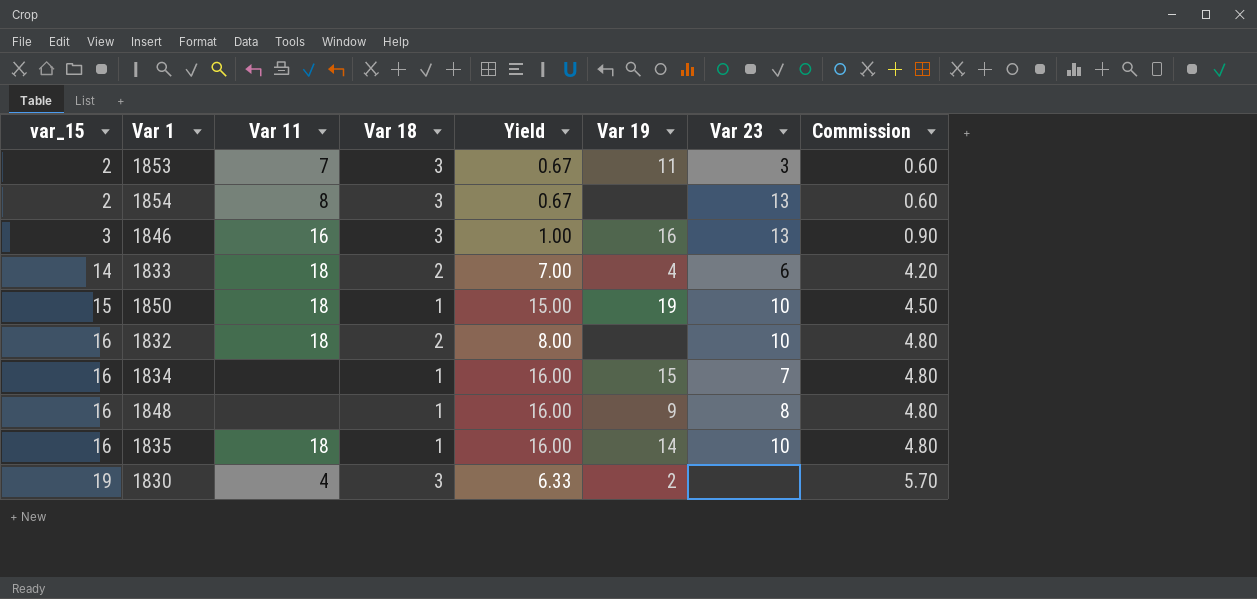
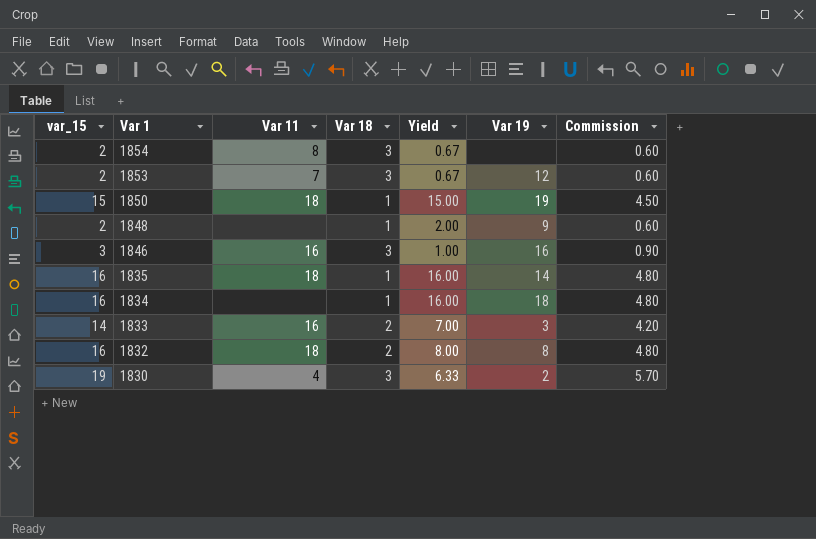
row order: var_15 ascending -> Var 1 descending
column Var 23 | position: 7 -> none
1853 | Var 19: 11 -> 12
1848 | var_15: 16 -> 2
1848 | Yield: 16.00 -> 2.00
1848 | Commission: 4.80 -> 0.60
1834 | Var 19: 15 -> 18
1833 | Var 11: 18 -> 16
1833 | Var 19: 4 -> 3
1832 | Var 19: none -> 8

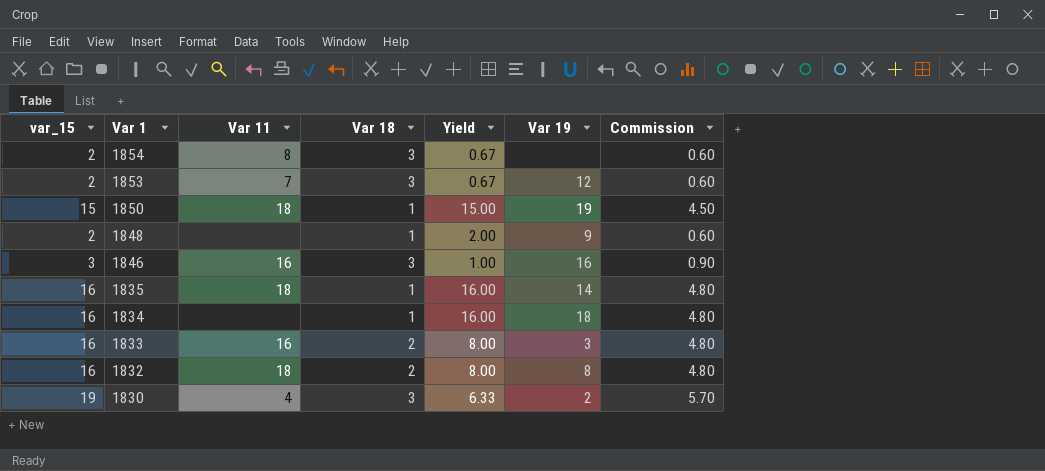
1833 | var_15: 14 -> 16
1833 | Yield: 7.00 -> 8.00
1833 | Commission: 4.20 -> 4.80

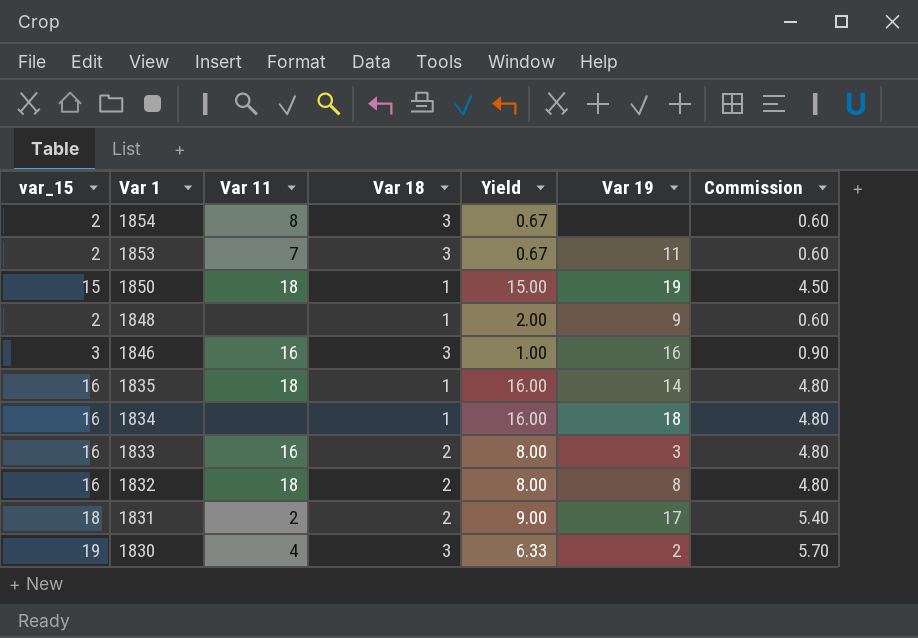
1853 | Var 19: 12 -> 11
row 1831: none -> 18 | 2 | 2 | 9.00 | 17 | 5.40

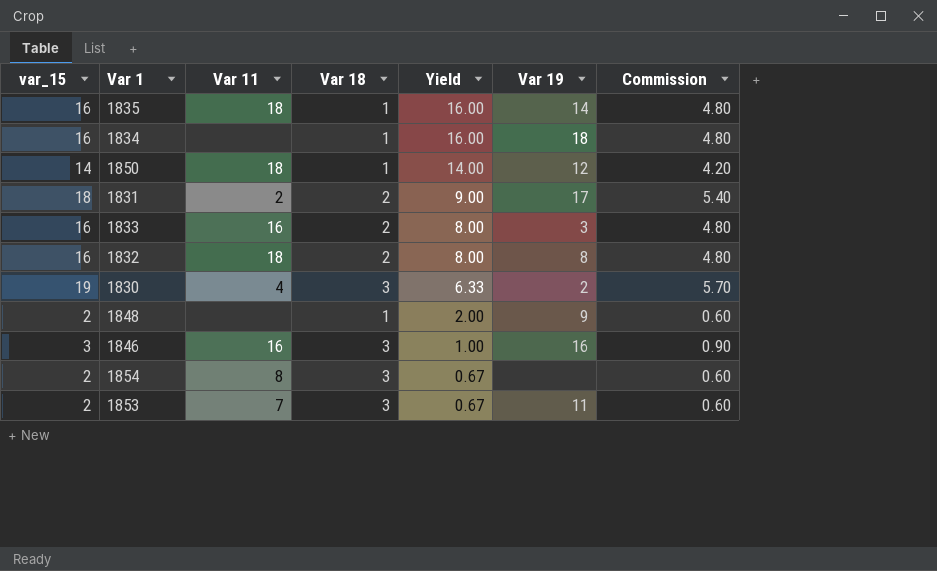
row order: Var 1 descending -> Yield descending
1850 | var_15: 15 -> 14
1850 | Yield: 15.00 -> 14.00
1850 | Var 19: 19 -> 12
1850 | Commission: 4.50 -> 4.20

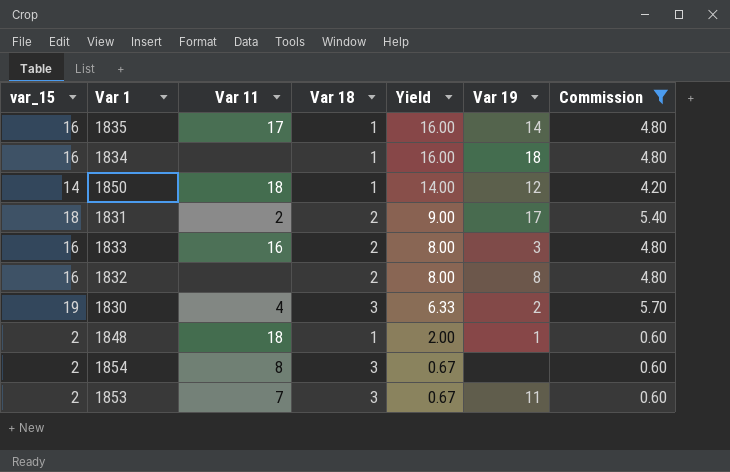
filter: none -> Commission != 0.90
1835 | Var 11: 18 -> 17
1832 | Var 11: 18 -> none
1848 | Var 11: none -> 18
1848 | Var 19: 9 -> 1

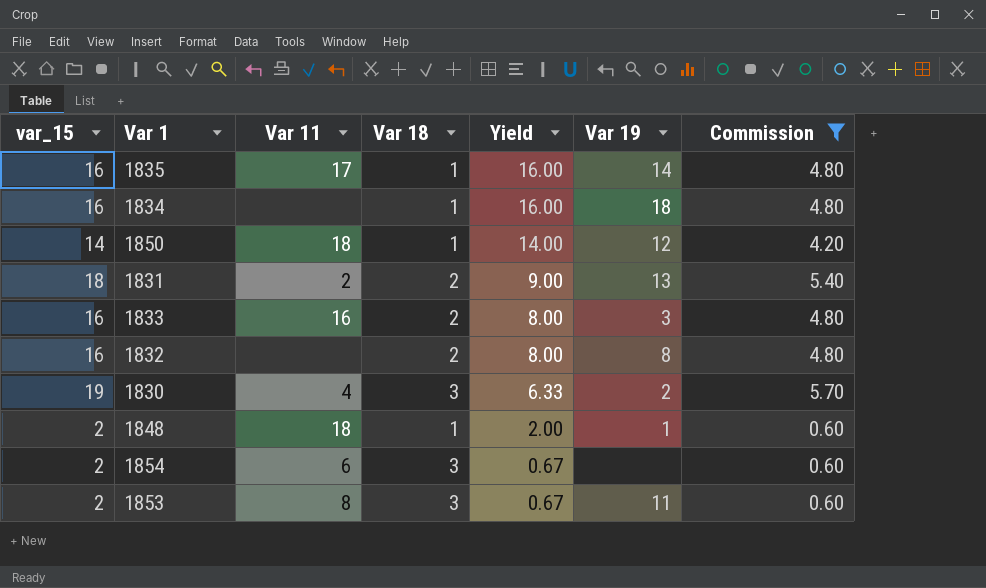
1831 | Var 19: 17 -> 13
1854 | Var 11: 8 -> 6
1853 | Var 11: 7 -> 8

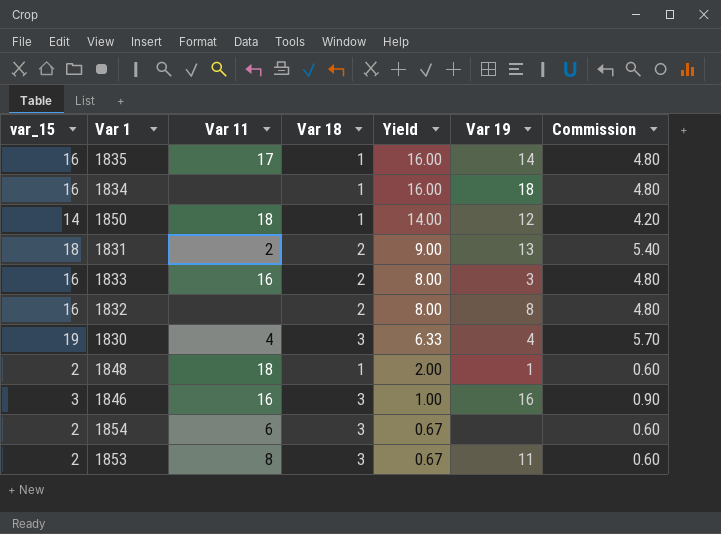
filter: Commission != 0.90 -> none
1830 | Var 19: 2 -> 4

